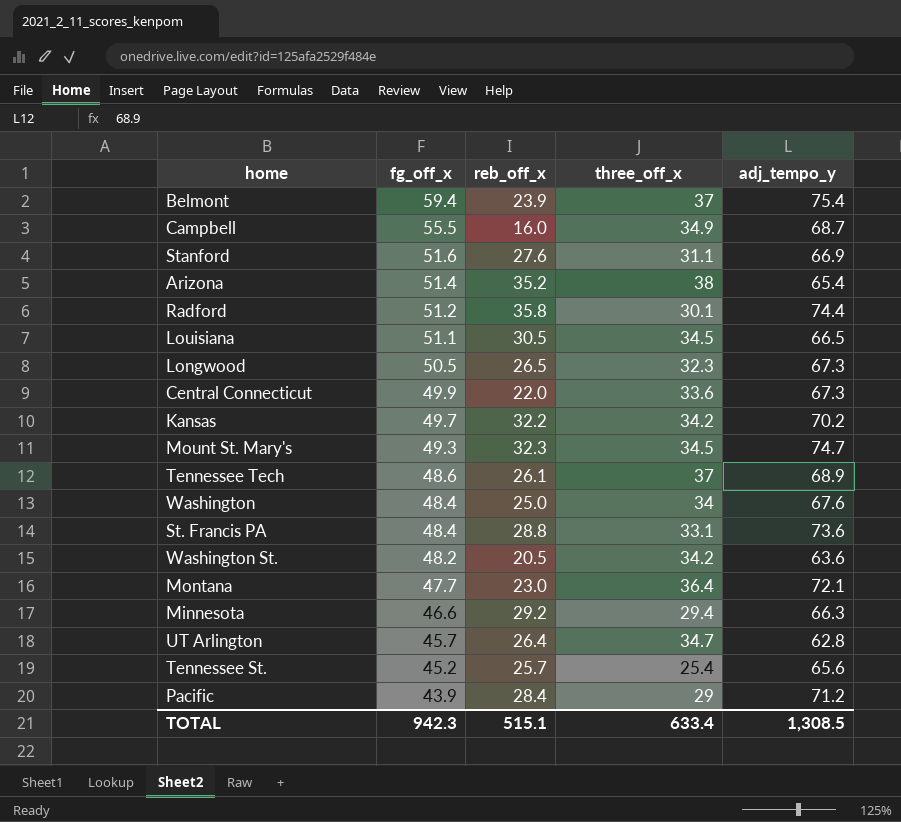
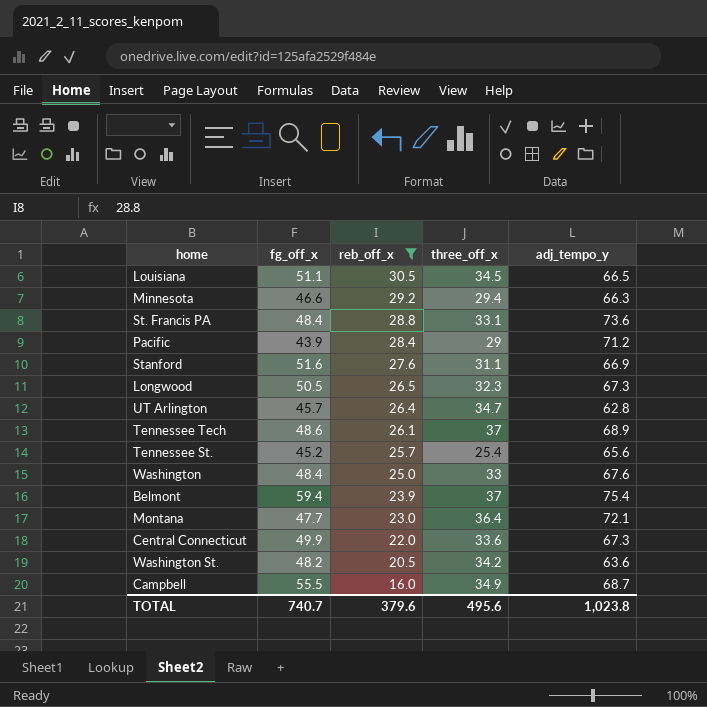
filter: none -> reb_off_x <= 30.5
row order: fg_off_x descending -> reb_off_x descending
Washington | three_off_x: 34 -> 33
TOTAL | fg_off_x: 942.3 -> 740.7
TOTAL | reb_off_x: 515.1 -> 379.6
TOTAL | three_off_x: 633.4 -> 495.6
TOTAL | adj_tempo_y: 1,308.5 -> 1,023.8

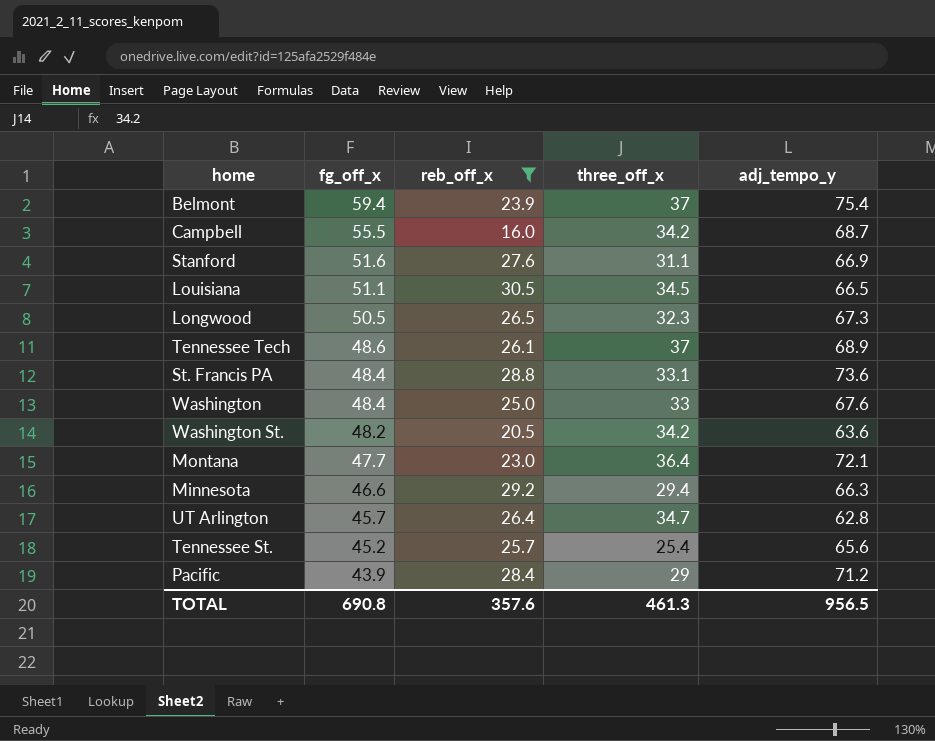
row order: reb_off_x descending -> fg_off_x descending
row Central Connecticut: 49.9 | 22.0 | 33.6 | 67.3 -> none
Campbell | three_off_x: 34.9 -> 34.2
TOTAL | fg_off_x: 740.7 -> 690.8
TOTAL | reb_off_x: 379.6 -> 357.6
TOTAL | three_off_x: 495.6 -> 461.3
TOTAL | adj_tempo_y: 1,023.8 -> 956.5

